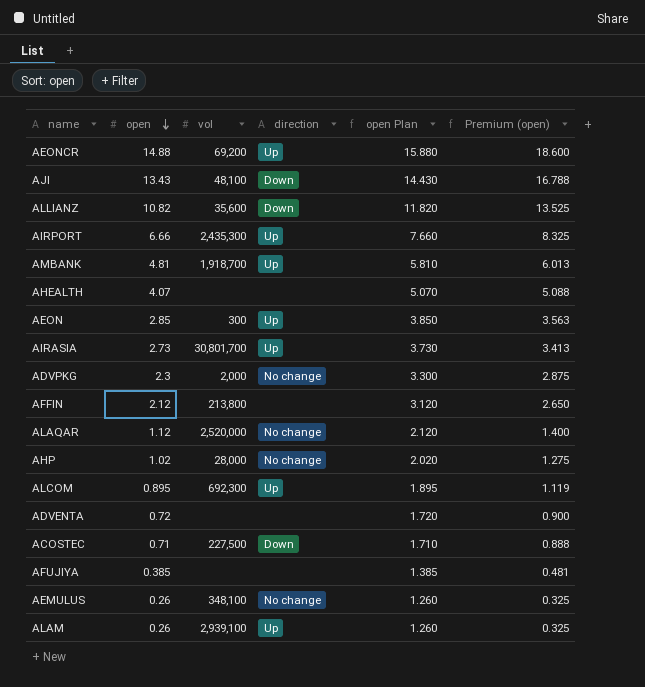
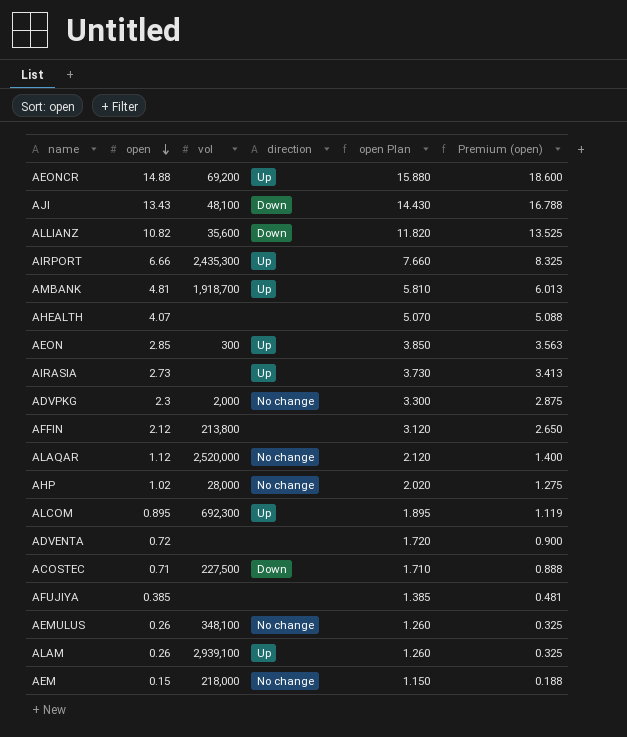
AIRASIA | vol: 30,801,700 -> none
row AEM: none -> 0.15 | 218,000 | No change | 1.150 | 0.188

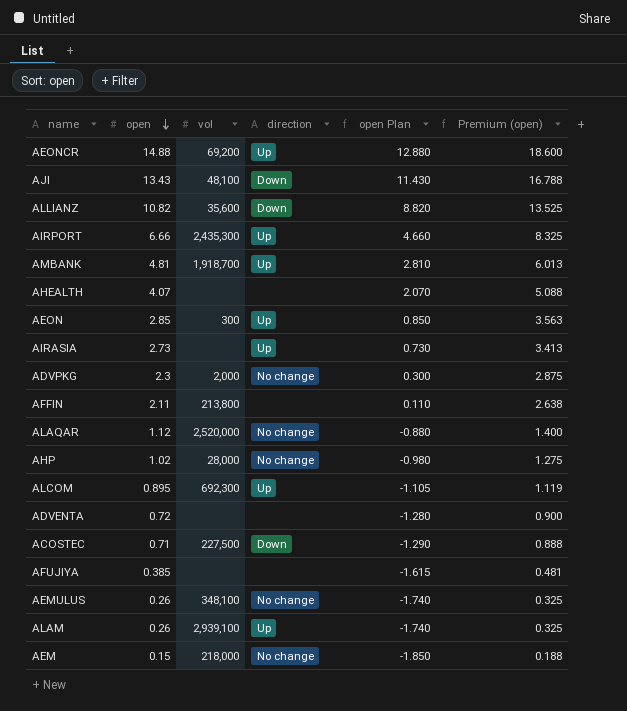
column open Plan | formula: [open] + 1 -> [open] - 2
AFFIN | open: 2.12 -> 2.11
AFFIN | Premium (open): 2.650 -> 2.638

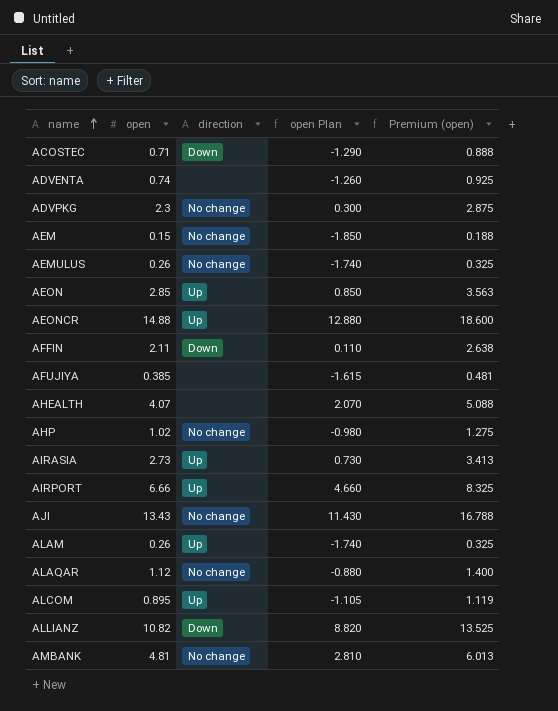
row order: open descending -> name ascending
column vol | position: 3 -> none
ADVENTA | open: 0.72 -> 0.74
ADVENTA | open Plan: -1.280 -> -1.260
ADVENTA | Premium (open): 0.900 -> 0.925
AFFIN | direction: none -> Down
AJI | direction: Down -> No change
AMBANK | direction: Up -> No change

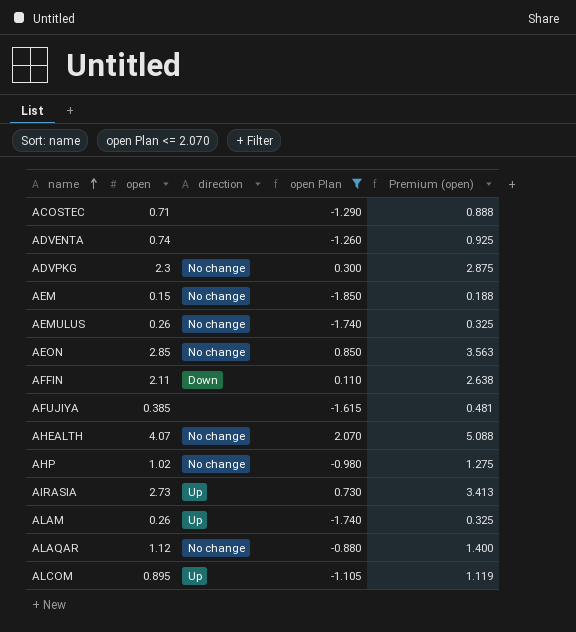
filter: none -> open Plan <= 2.070
ACOSTEC | direction: Down -> none
AEON | direction: Up -> No change
AHEALTH | direction: none -> No change

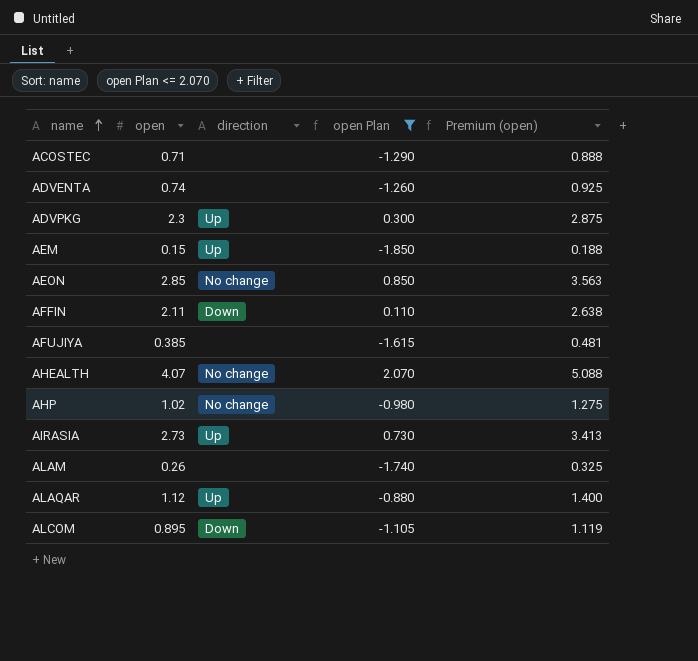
row AEMULUS: 0.26 | No change | -1.740 | 0.325 -> none
ADVPKG | direction: No change -> Up
AEM | direction: No change -> Up
ALAM | direction: Up -> none
ALAQAR | direction: No change -> Up
ALCOM | direction: Up -> Down

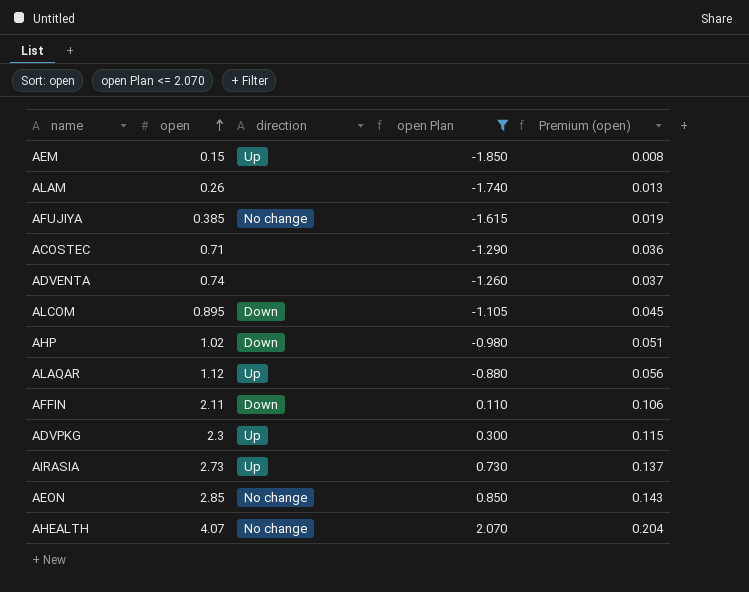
row order: name ascending -> open ascending
column Premium (open) | formula: [open] * 1.25 -> [open] * 0.05
AFUJIYA | direction: none -> No change
AHP | direction: No change -> Down

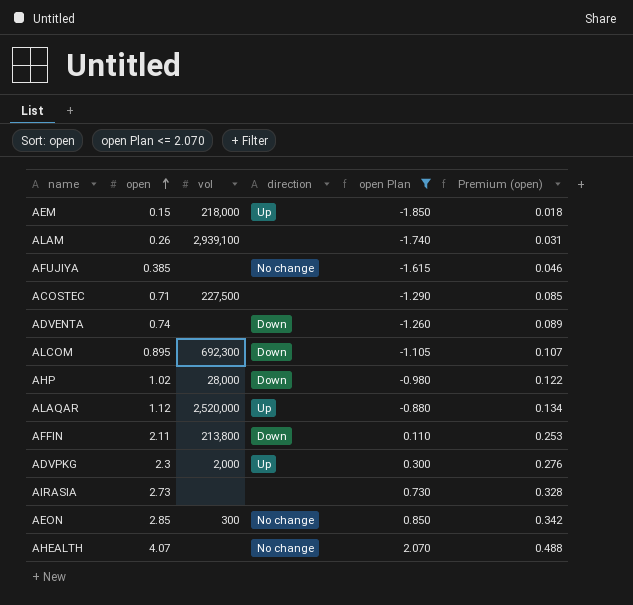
column vol | position: none -> 3
column Premium (open) | formula: [open] * 0.05 -> [open] * 0.12
ADVENTA | direction: none -> Down
AIRASIA | direction: Up -> none

